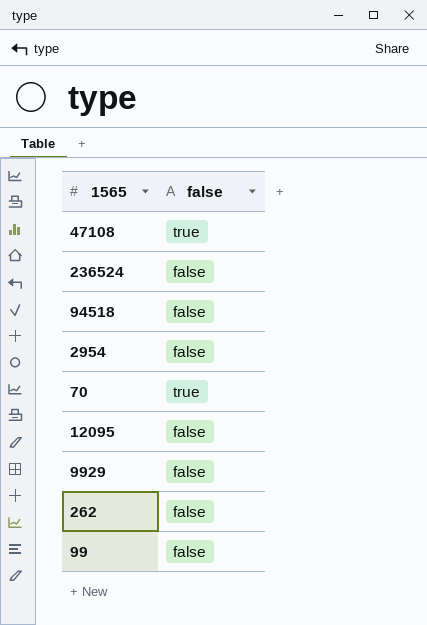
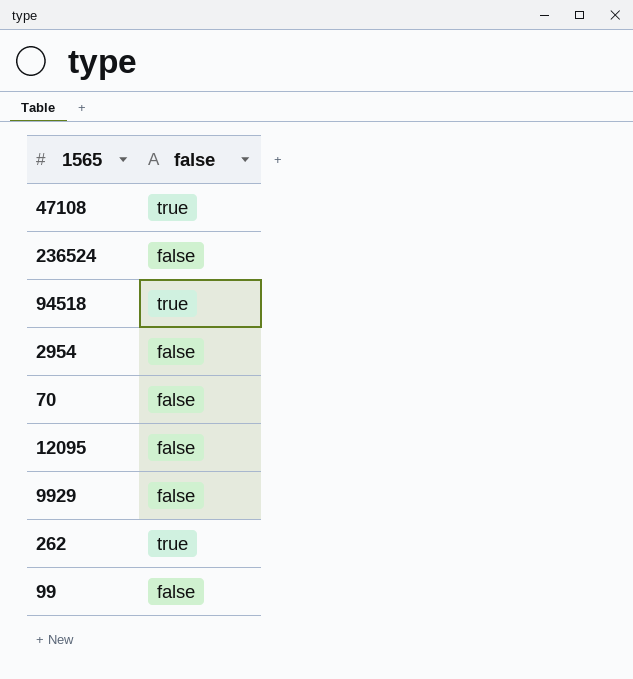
94518 | false: false -> true
70 | false: true -> false
262 | false: false -> true

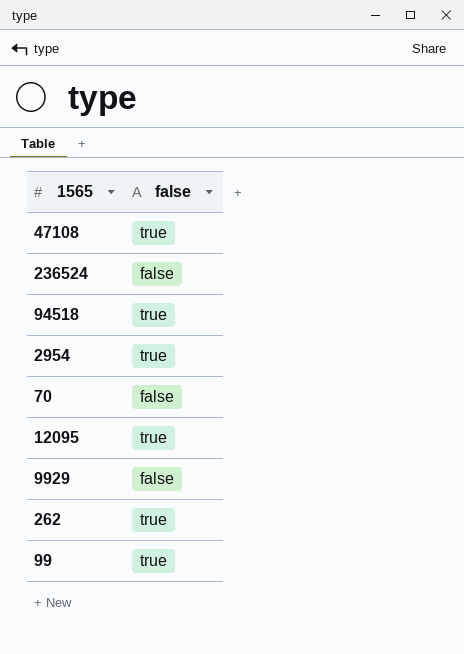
2954 | false: false -> true
12095 | false: false -> true
99 | false: false -> true

